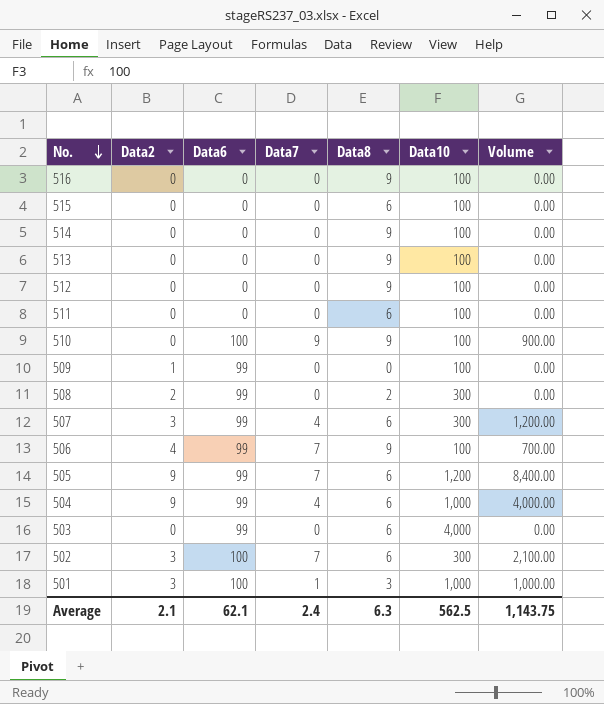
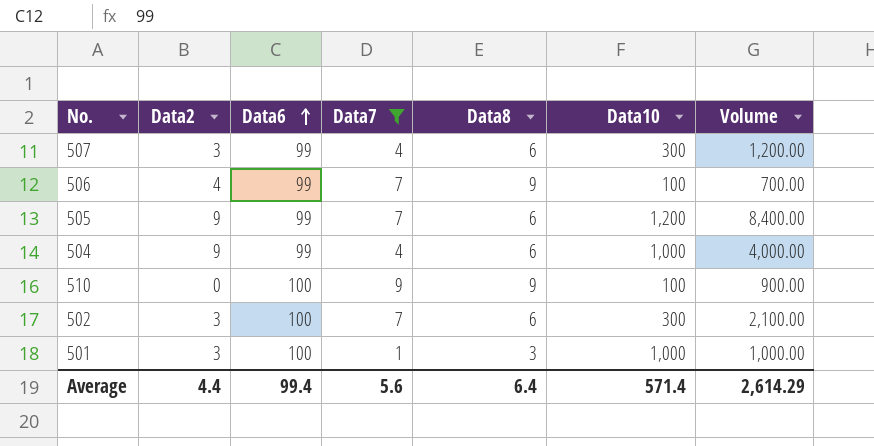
filter: none -> Data7 != 0
row order: No. descending -> Data6 ascending
Average | Data2: 2.1 -> 4.4
Average | Data6: 62.1 -> 99.4
Average | Data7: 2.4 -> 5.6
Average | Data8: 6.3 -> 6.4
Average | Data10: 562.5 -> 571.4
Average | Volume: 1,143.75 -> 2,614.29

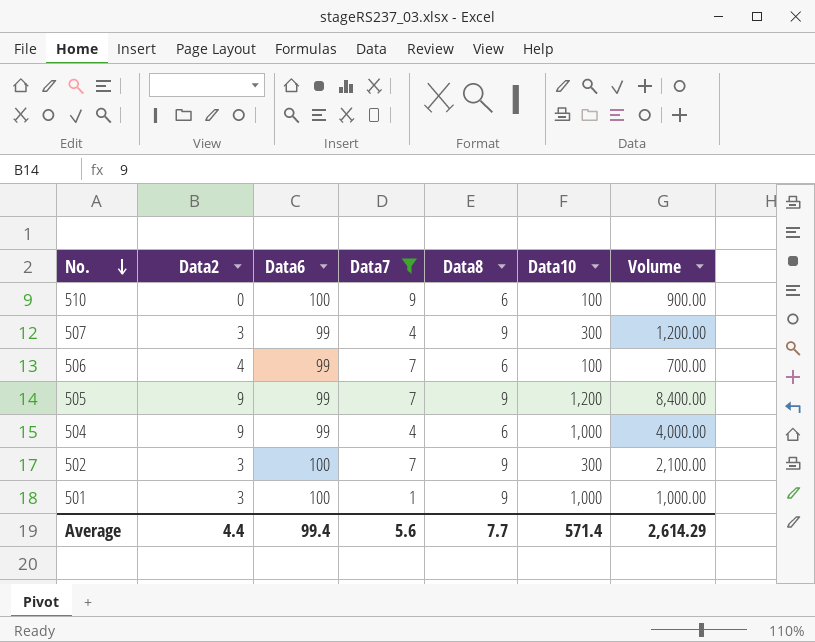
row order: Data6 ascending -> No. descending
510 | Data8: 9 -> 6
507 | Data8: 6 -> 9
506 | Data8: 9 -> 6
505 | Data8: 6 -> 9
502 | Data8: 6 -> 9
501 | Data8: 3 -> 9
Average | Data8: 6.4 -> 7.7

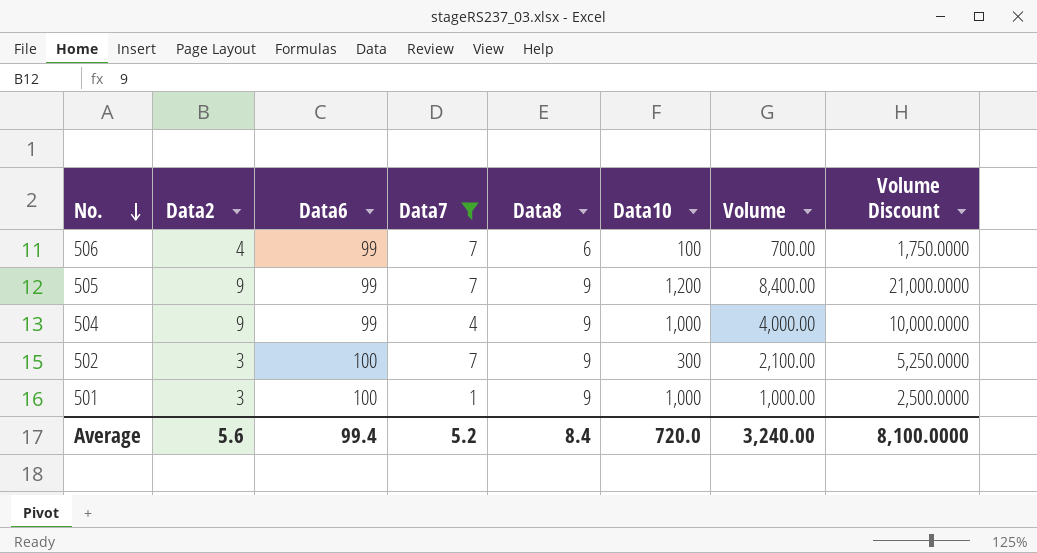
column Volume Discount | formula: none -> [Volume] * 2.5
row 510: 0 | 100 | 9 | 6 | 100 | 900.00 -> none
row 507: 3 | 99 | 4 | 9 | 300 | 1,200.00 -> none
504 | Data8: 6 -> 9
Average | Data2: 4.4 -> 5.6
Average | Data7: 5.6 -> 5.2
Average | Data8: 7.7 -> 8.4
Average | Data10: 571.4 -> 720.0
Average | Volume: 2,614.29 -> 3,240.00

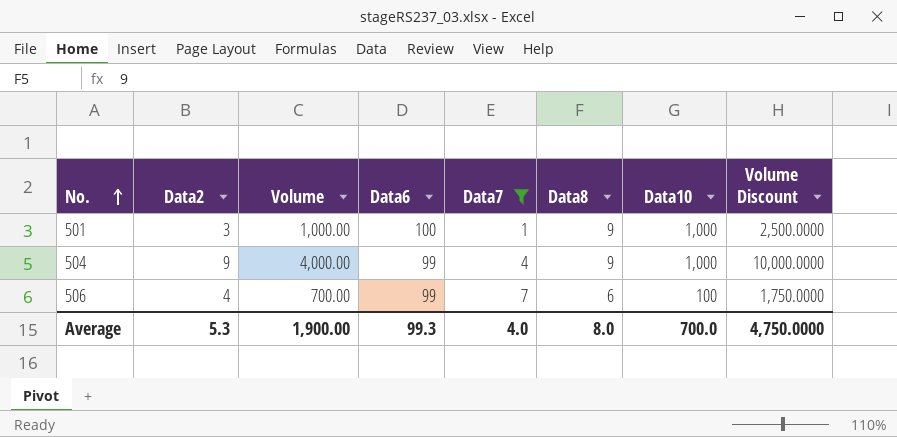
row order: No. descending -> No. ascending
column Volume | position: 7 -> 3
row 505: 9 | 99 | 7 | 9 | 1,200 | 8,400.00 | 21,000.0000 -> none
row 502: 3 | 100 | 7 | 9 | 300 | 2,100.00 | 5,250.0000 -> none
Average | Data2: 5.6 -> 5.3
Average | Volume: 3,240.00 -> 1,900.00
Average | Data6: 99.4 -> 99.3
Average | Data7: 5.2 -> 4.0
Average | Data8: 8.4 -> 8.0
Average | Data10: 720.0 -> 700.0
Average | Volume Discount: 8,100.0000 -> 4,750.0000

